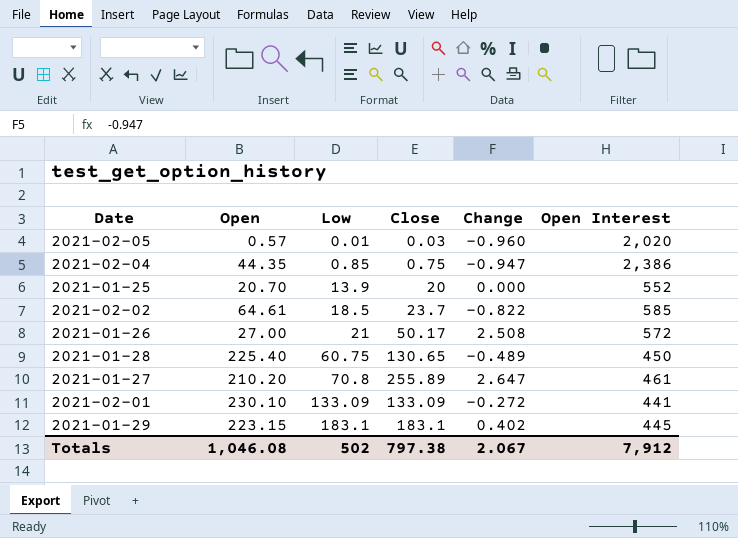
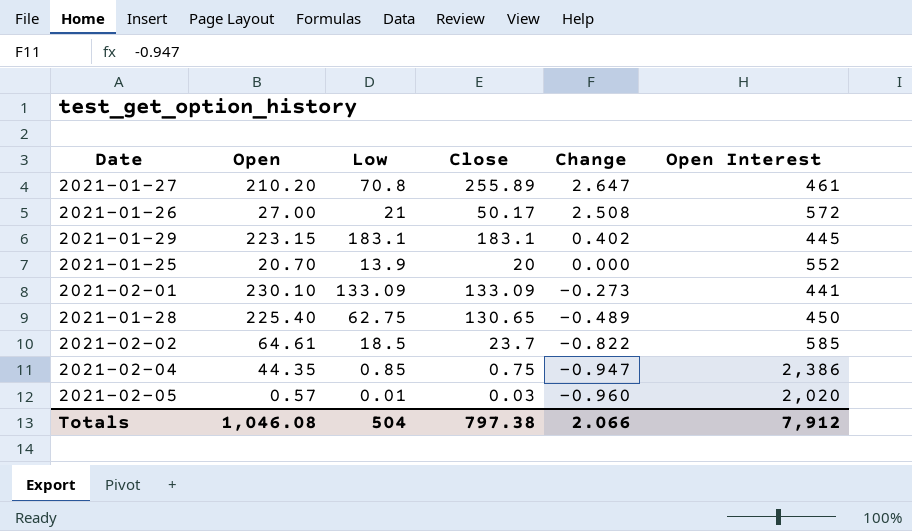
row order: Low ascending -> Change descending
2021-02-01 | Change: -0.272 -> -0.273
2021-01-28 | Low: 60.75 -> 62.75
Totals | Low: 502 -> 504
Totals | Change: 2.067 -> 2.066

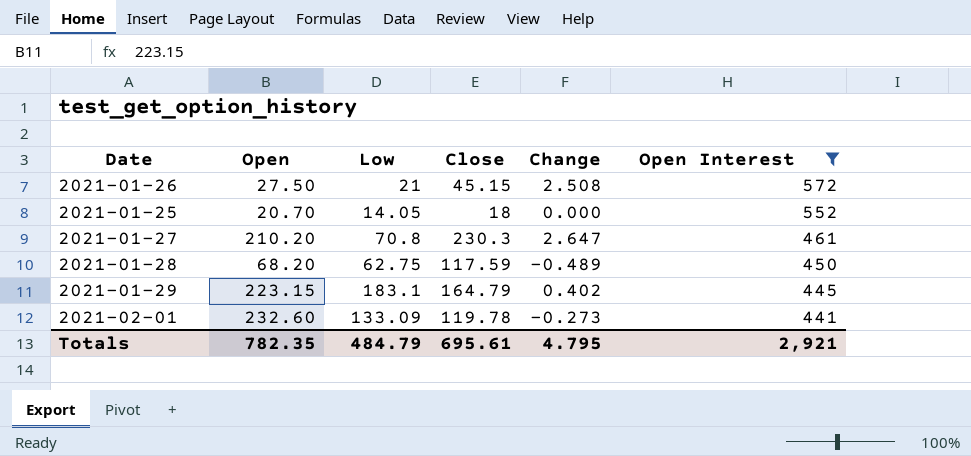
filter: none -> Open Interest <= 572
row order: Change descending -> Open Interest descending
2021-01-26 | Open: 27.00 -> 27.50
2021-01-26 | Close: 50.17 -> 45.15
2021-01-25 | Low: 13.9 -> 14.05
2021-01-25 | Close: 20 -> 18
2021-01-27 | Close: 255.89 -> 230.3
2021-01-28 | Open: 225.40 -> 68.20
2021-01-28 | Close: 130.65 -> 117.59
2021-01-29 | Close: 183.1 -> 164.79
2021-02-01 | Open: 230.10 -> 232.60
2021-02-01 | Close: 133.09 -> 119.78
Totals | Open: 1,046.08 -> 782.35
Totals | Low: 504 -> 484.79
Totals | Close: 797.38 -> 695.61
Totals | Change: 2.066 -> 4.795
Totals | Open Interest: 7,912 -> 2,921

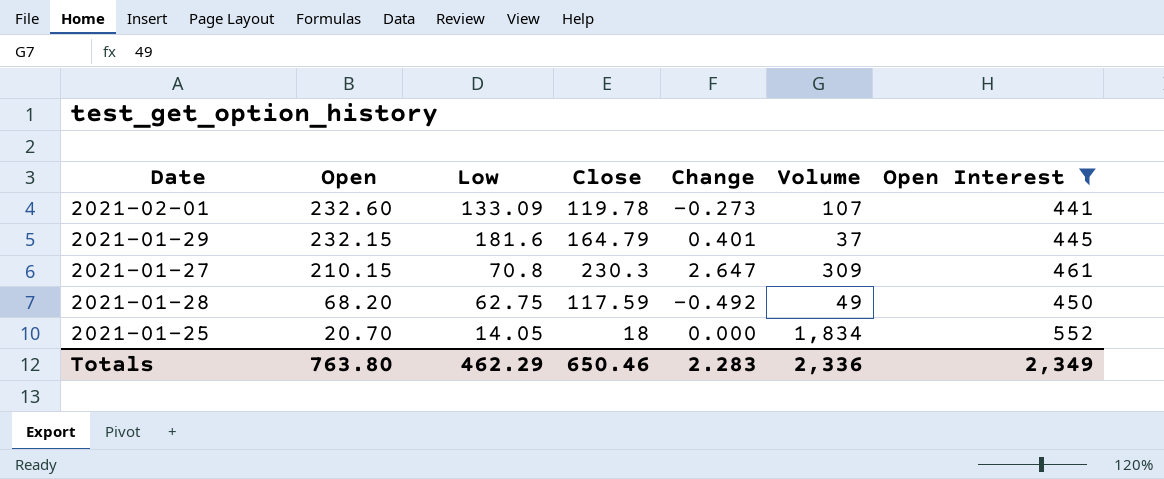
row order: Open Interest descending -> Open descending
column Volume | position: none -> 6
row 2021-01-26: 27.50 | 21 | 45.15 | 2.508 | 572 -> none
2021-01-29 | Open: 223.15 -> 232.15
2021-01-29 | Low: 183.1 -> 181.6
2021-01-29 | Change: 0.402 -> 0.401
2021-01-27 | Open: 210.20 -> 210.15
2021-01-28 | Change: -0.489 -> -0.492
Totals | Open: 782.35 -> 763.80
Totals | Low: 484.79 -> 462.29
Totals | Close: 695.61 -> 650.46
Totals | Change: 4.795 -> 2.283
Totals | Open Interest: 2,921 -> 2,349

